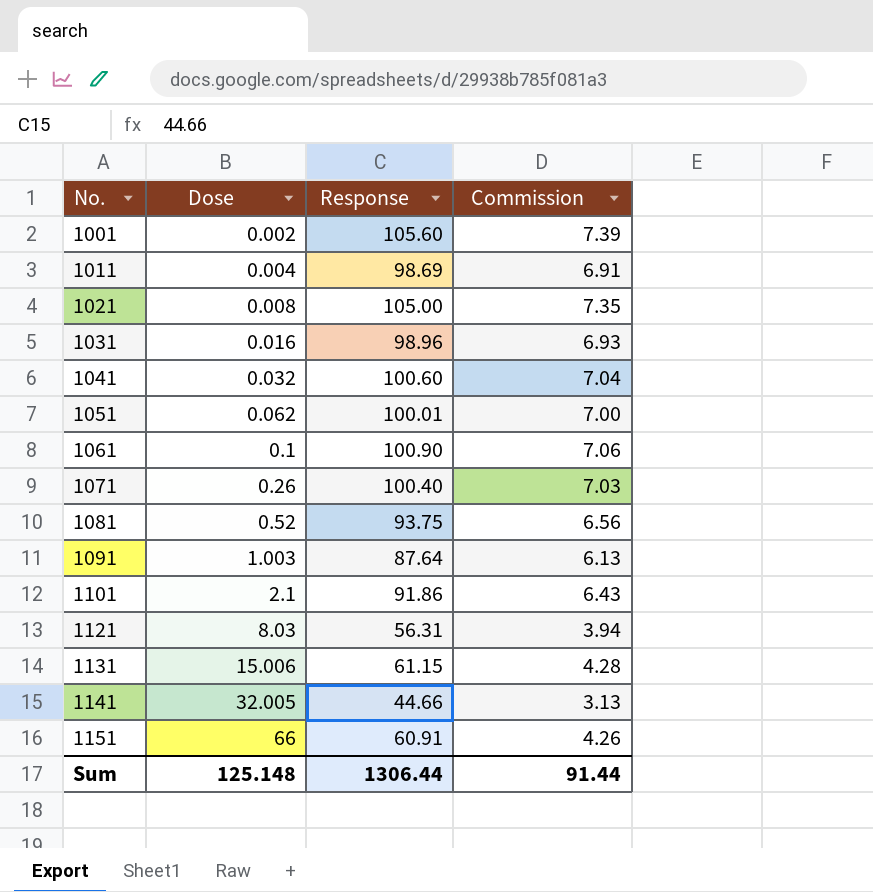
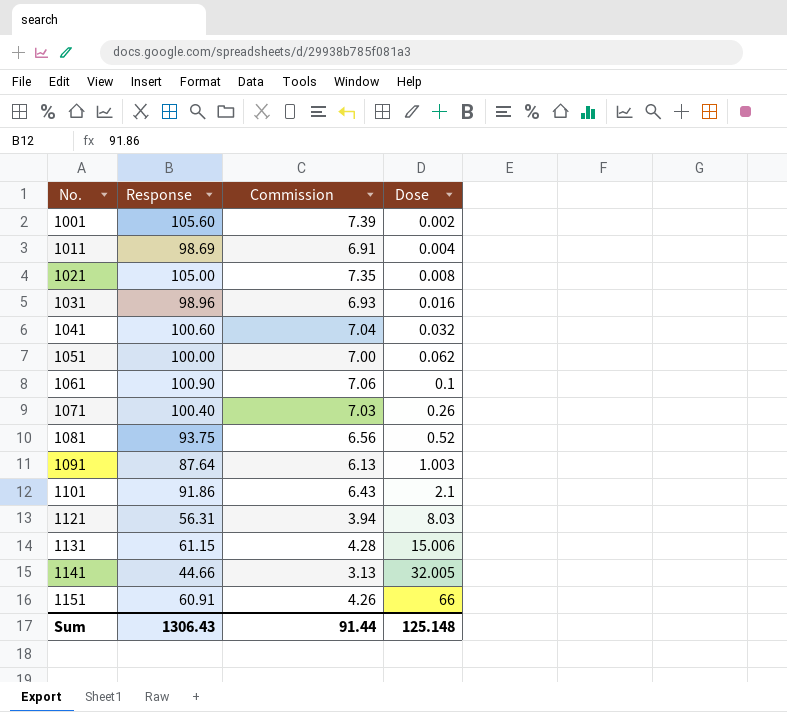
column Dose | position: 2 -> 4
1051 | Response: 100.01 -> 100.00
Sum | Response: 1306.44 -> 1306.43

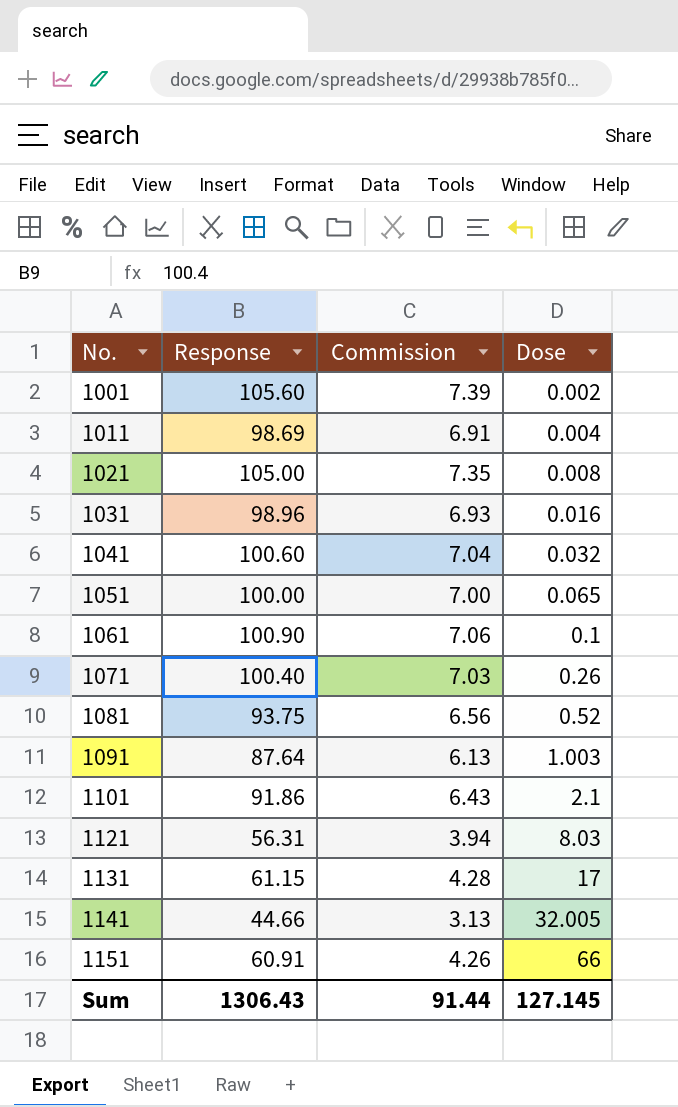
1051 | Dose: 0.062 -> 0.065
1131 | Dose: 15.006 -> 17
Sum | Dose: 125.148 -> 127.145

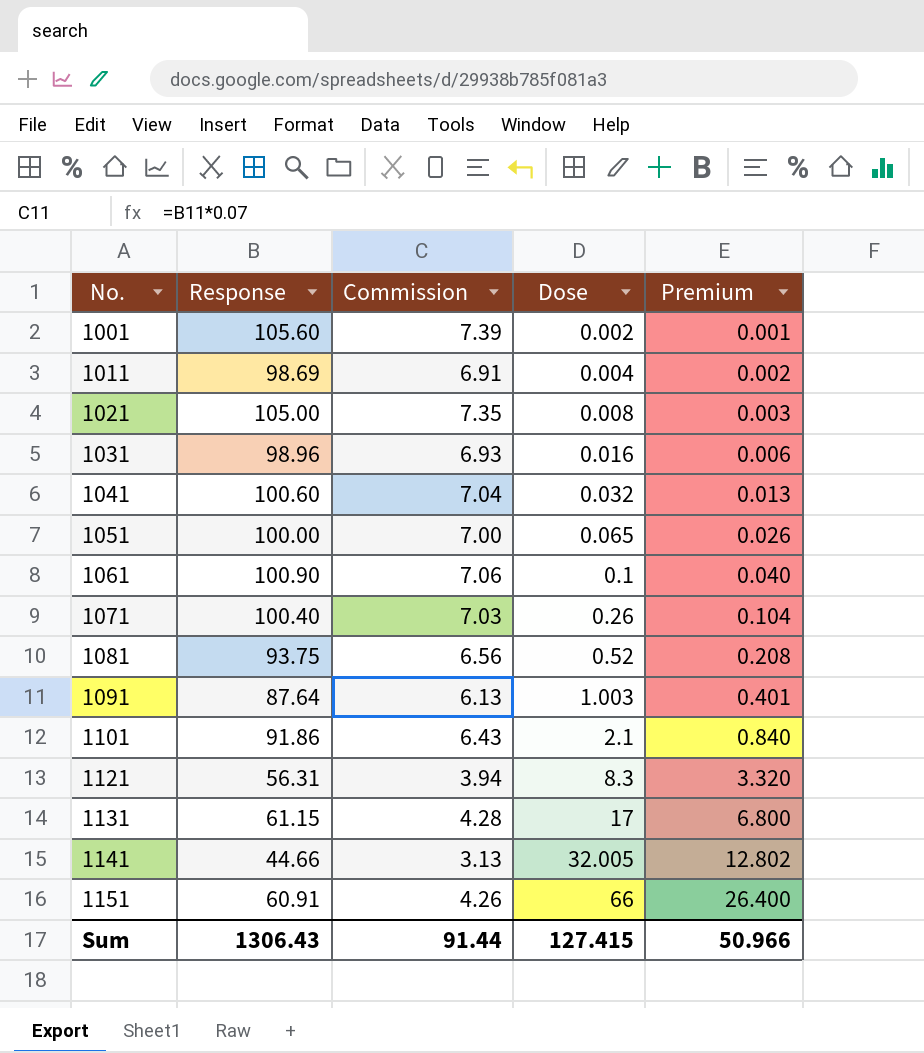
column Premium | formula: none -> [Dose] * 0.4
1121 | Dose: 8.03 -> 8.3
Sum | Dose: 127.145 -> 127.415

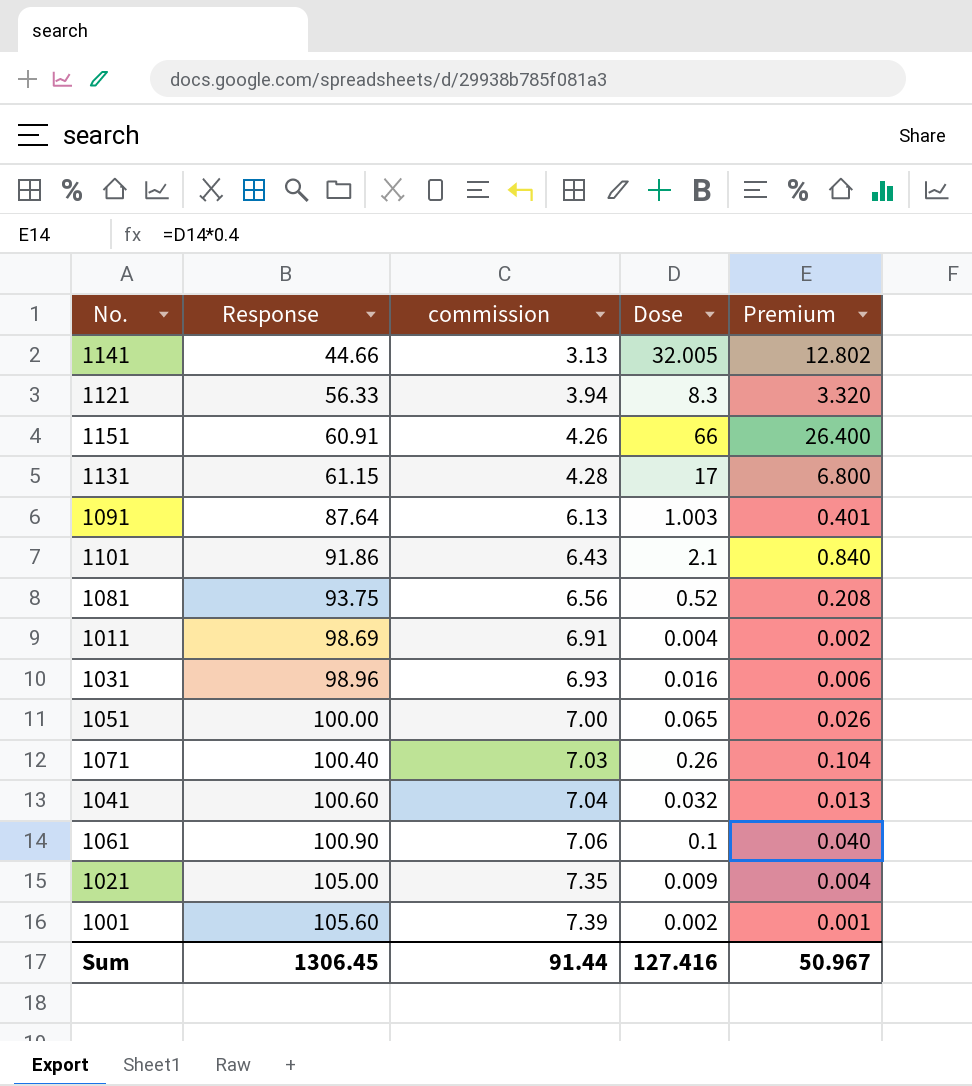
row order: No. ascending -> Response ascending
column name: Commission -> commission
1121 | Response: 56.31 -> 56.33
1021 | Dose: 0.008 -> 0.009
1021 | Premium: 0.003 -> 0.004
Sum | Response: 1306.43 -> 1306.45
Sum | Dose: 127.415 -> 127.416
Sum | Premium: 50.966 -> 50.967

